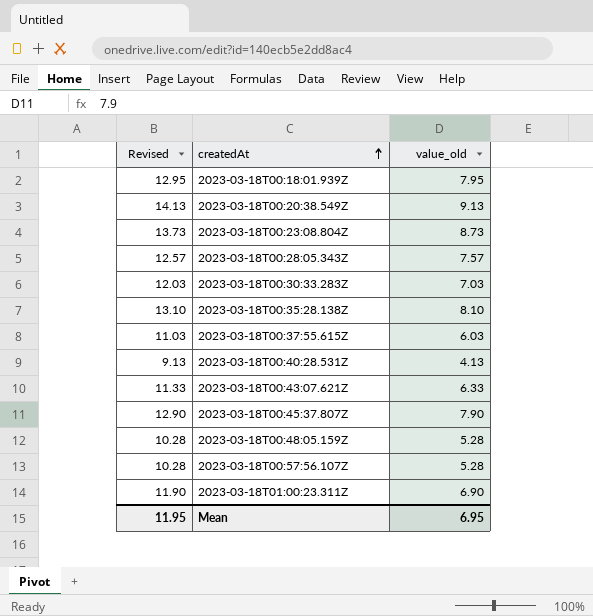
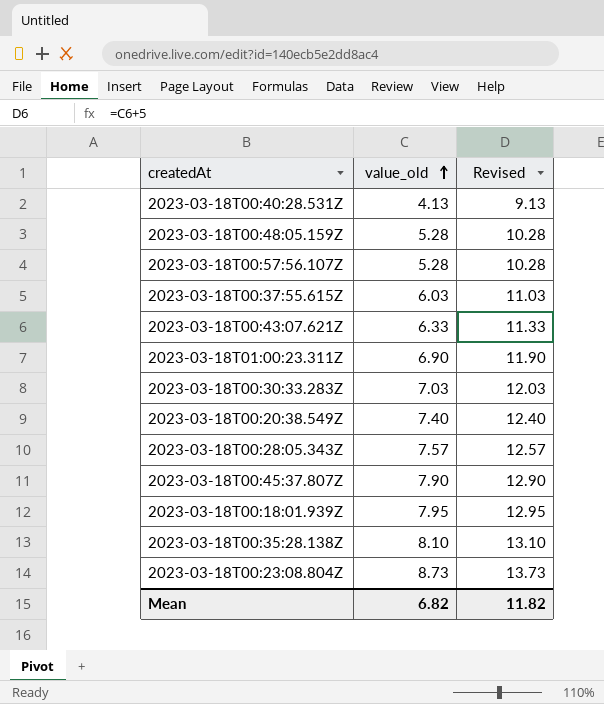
row order: createdAt ascending -> value_old ascending
column Revised | position: 1 -> 3
2023-03-18T00:20:38.549Z | value_old: 9.13 -> 7.40
2023-03-18T00:20:38.549Z | Revised: 14.13 -> 12.40
Mean | value_old: 6.95 -> 6.82
Mean | Revised: 11.95 -> 11.82

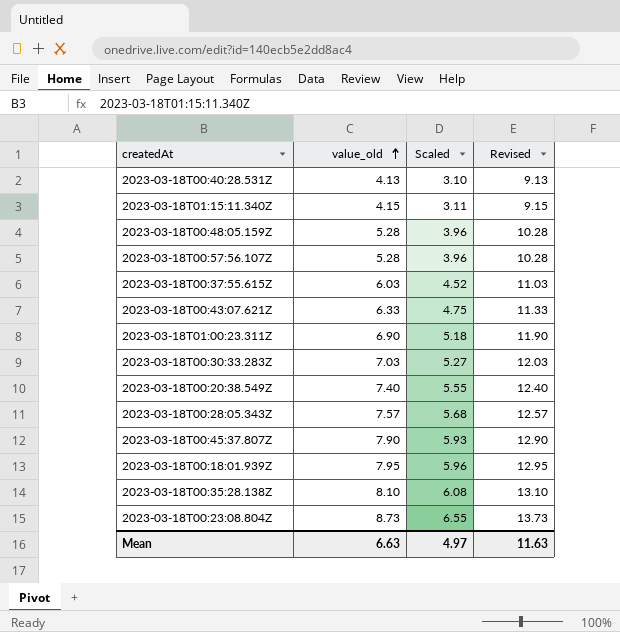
column Scaled | formula: none -> [value_old] * 0.75
row 2023-03-18T01:15:11.340Z: none -> 4.15 | 3.11 | 9.15
Mean | value_old: 6.82 -> 6.63
Mean | Revised: 11.82 -> 11.63

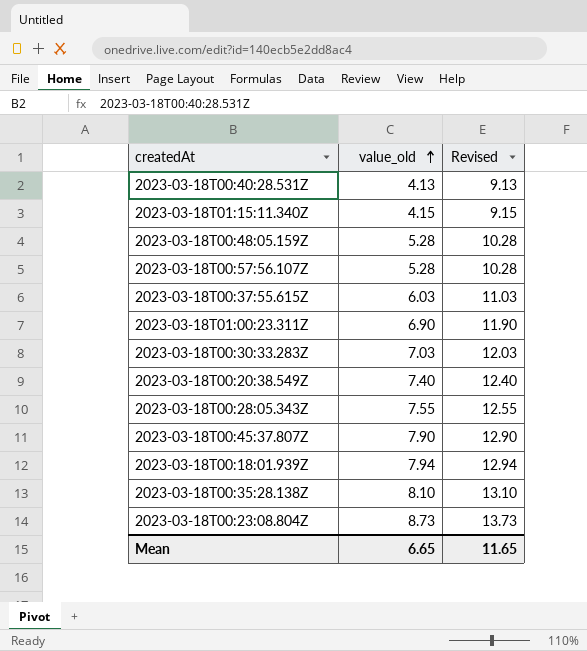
column Scaled | formula: [value_old] * 0.75 -> none
row 2023-03-18T00:43:07.621Z: 6.33 | 4.75 | 11.33 -> none
2023-03-18T00:28:05.343Z | value_old: 7.57 -> 7.55
2023-03-18T00:28:05.343Z | Revised: 12.57 -> 12.55
2023-03-18T00:18:01.939Z | value_old: 7.95 -> 7.94
2023-03-18T00:18:01.939Z | Revised: 12.95 -> 12.94
Mean | value_old: 6.63 -> 6.65
Mean | Revised: 11.63 -> 11.65

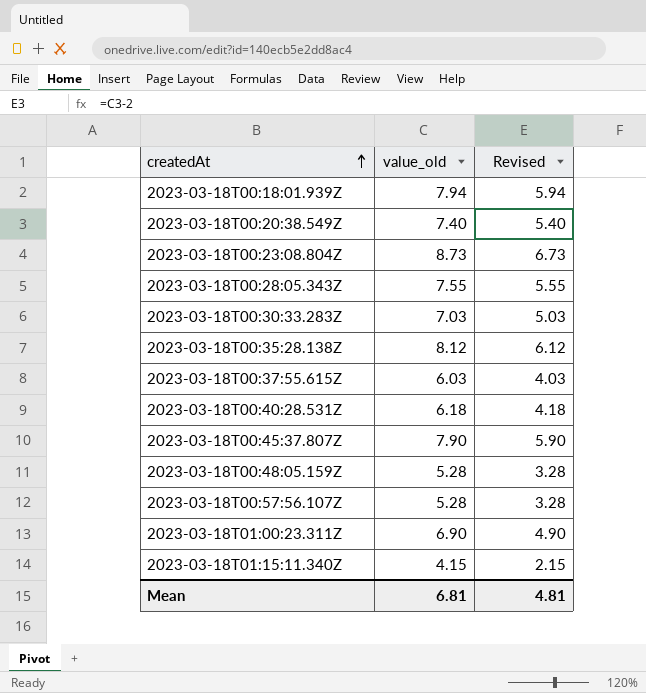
row order: value_old ascending -> createdAt ascending
column Revised | formula: [value_old] + 5 -> [value_old] - 2
2023-03-18T00:35:28.138Z | value_old: 8.10 -> 8.12
2023-03-18T00:40:28.531Z | value_old: 4.13 -> 6.18
Mean | value_old: 6.65 -> 6.81
Mean | Revised: 11.65 -> 4.81

